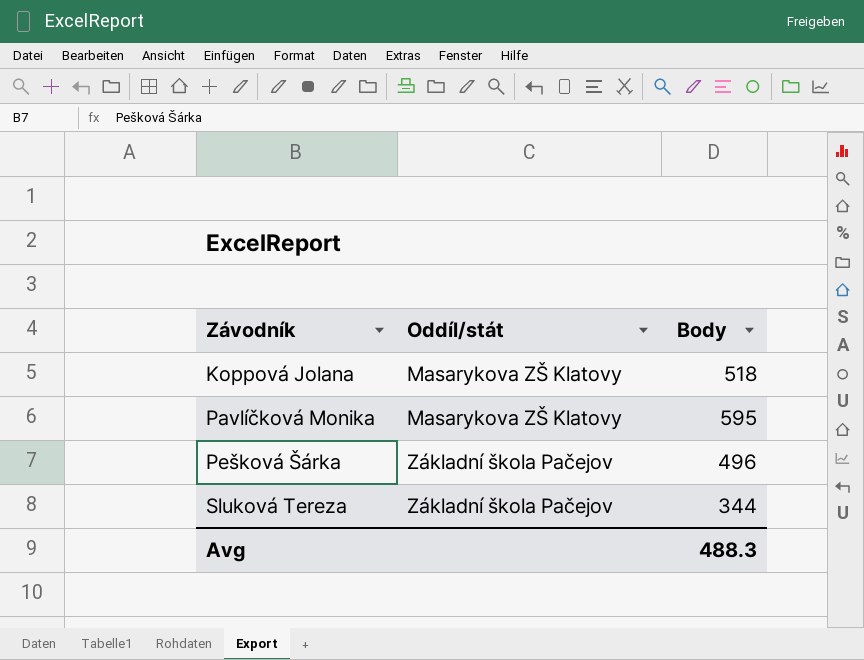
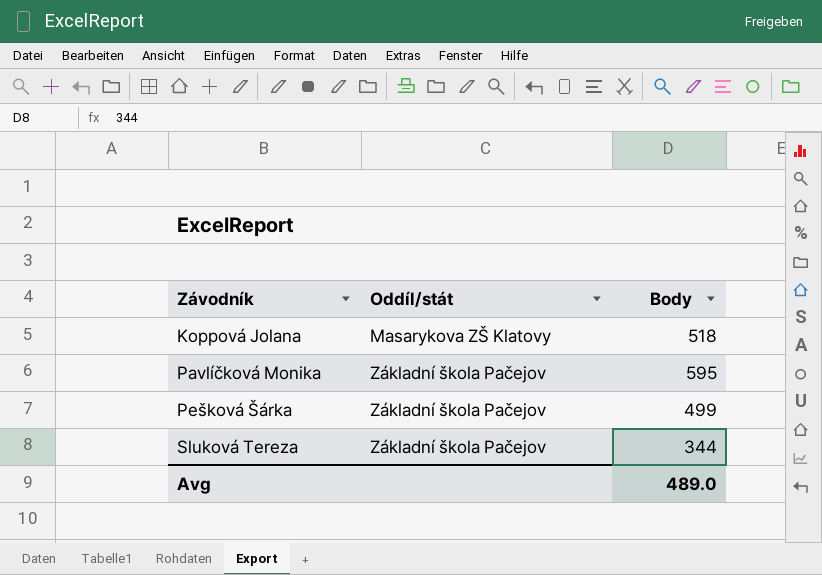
Pavlíčková Monika | Oddíl/stát: Masarykova ZŠ Klatovy -> Základní škola Pačejov
Pešková Šárka | Body: 496 -> 499
Avg | Body: 488.3 -> 489.0

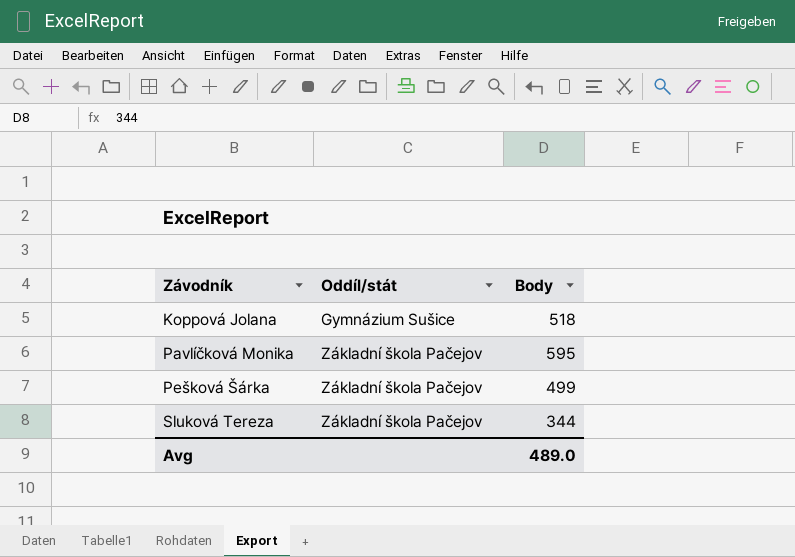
Koppová Jolana | Oddíl/stát: Masarykova ZŠ Klatovy -> Gymnázium Sušice

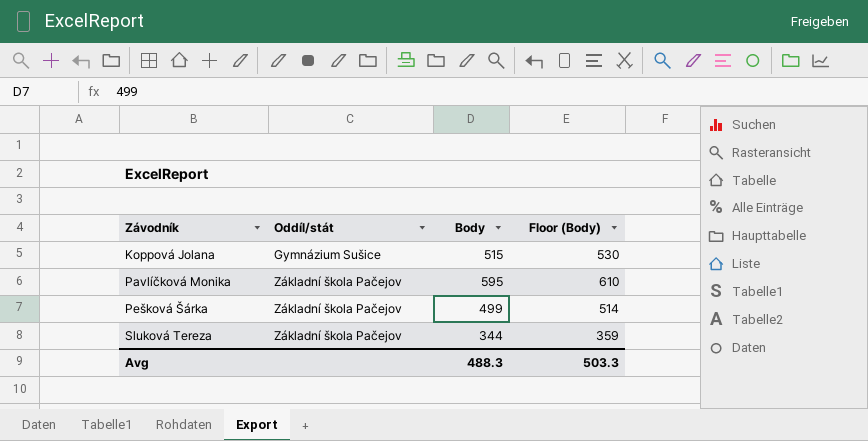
column Floor (Body) | formula: none -> [Body] + 15
Koppová Jolana | Body: 518 -> 515
Avg | Body: 489.0 -> 488.3

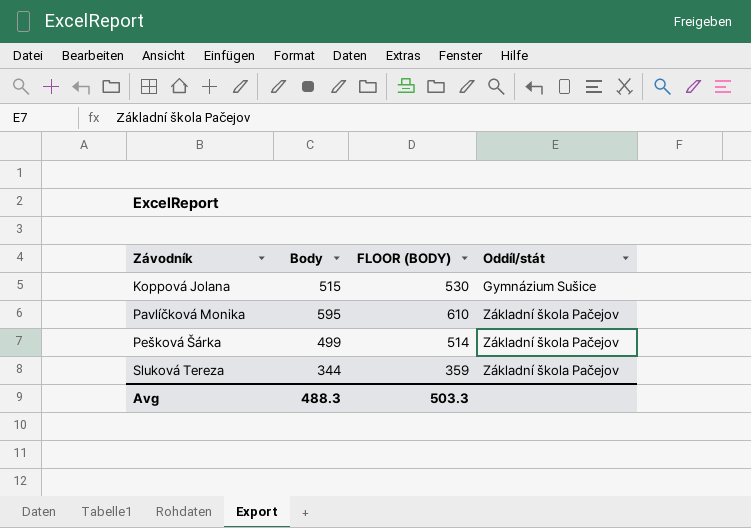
column name: Floor (Body) -> FLOOR (BODY)
column Oddíl/stát | position: 2 -> 4

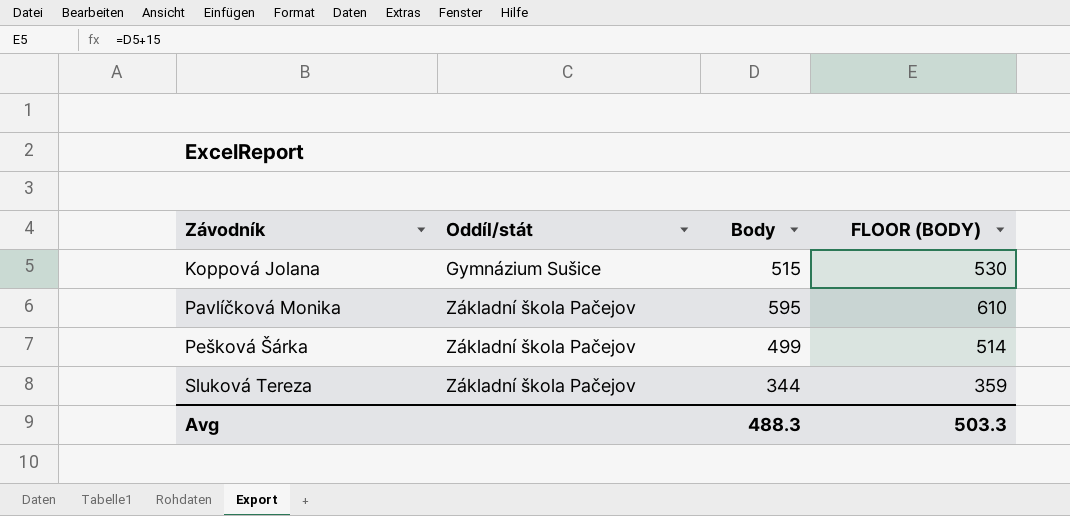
column Oddíl/stát | position: 4 -> 2

